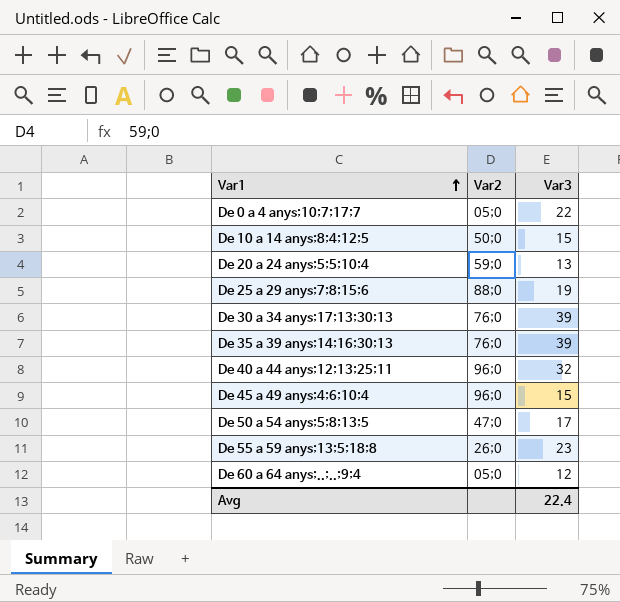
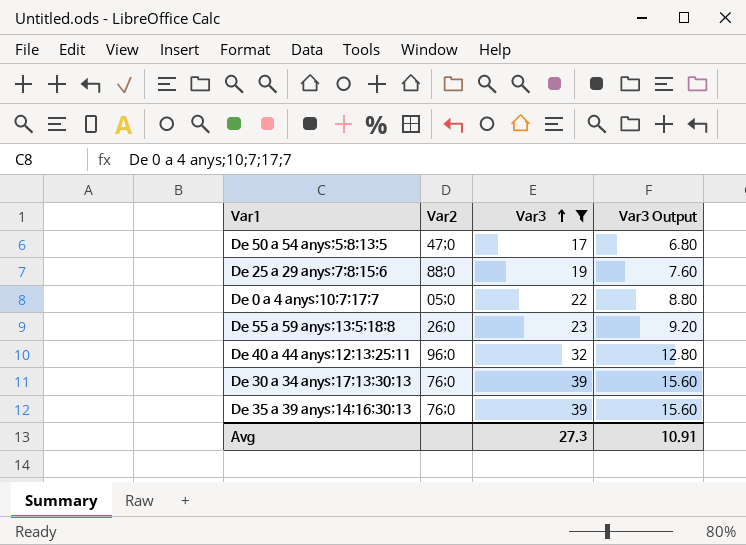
filter: none -> Var3 >= 17
row order: Var1 ascending -> Var3 ascending
column Var3 Output | formula: none -> [Var3] * 0.4
Avg | Var3: 22.4 -> 27.3

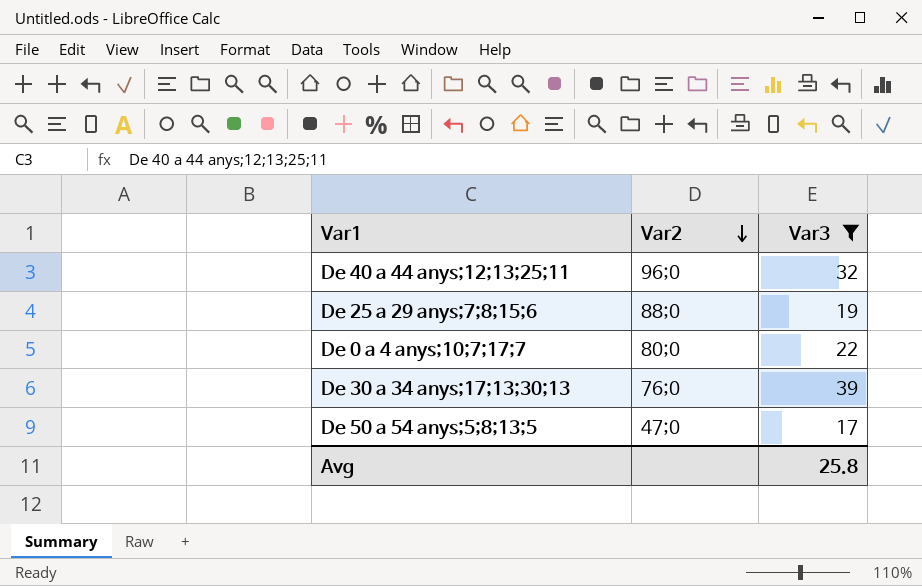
row order: Var3 ascending -> Var2 descending
column Var3 Output | formula: [Var3] * 0.4 -> none
row De 55 a 59 anys;13;5;18;8: 26;0 | 23 | 9.20 -> none
row De 35 a 39 anys;14;16;30;13: 76;0 | 39 | 15.60 -> none
De 0 a 4 anys;10;7;17;7 | Var2: 05;0 -> 80;0
Avg | Var3: 27.3 -> 25.8

